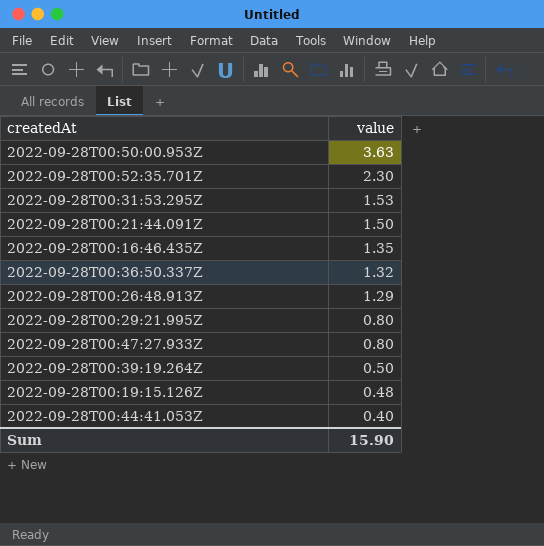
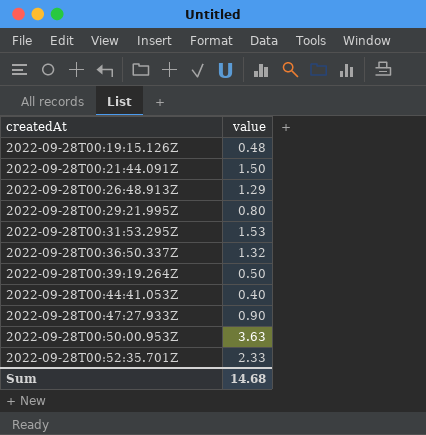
row order: value descending -> createdAt ascending
row 2022-09-28T00:16:46.435Z: 1.35 -> none
2022-09-28T00:47:27.933Z | value: 0.80 -> 0.90
2022-09-28T00:52:35.701Z | value: 2.30 -> 2.33
Sum | value: 15.90 -> 14.68

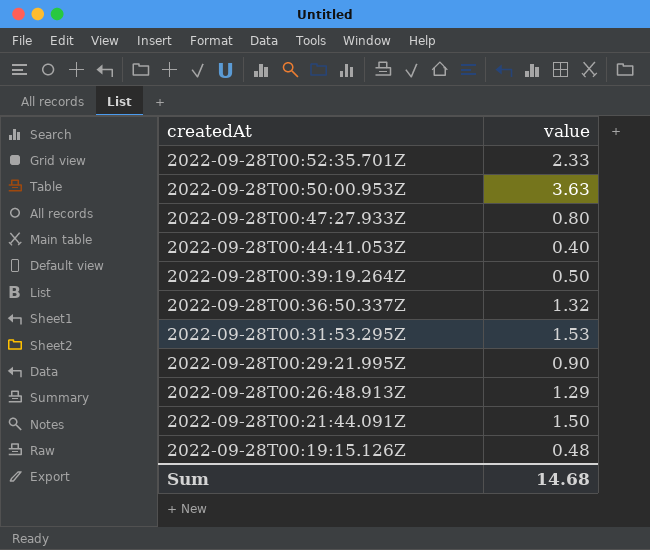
row order: createdAt ascending -> createdAt descending
2022-09-28T00:47:27.933Z | value: 0.90 -> 0.80
2022-09-28T00:29:21.995Z | value: 0.80 -> 0.90

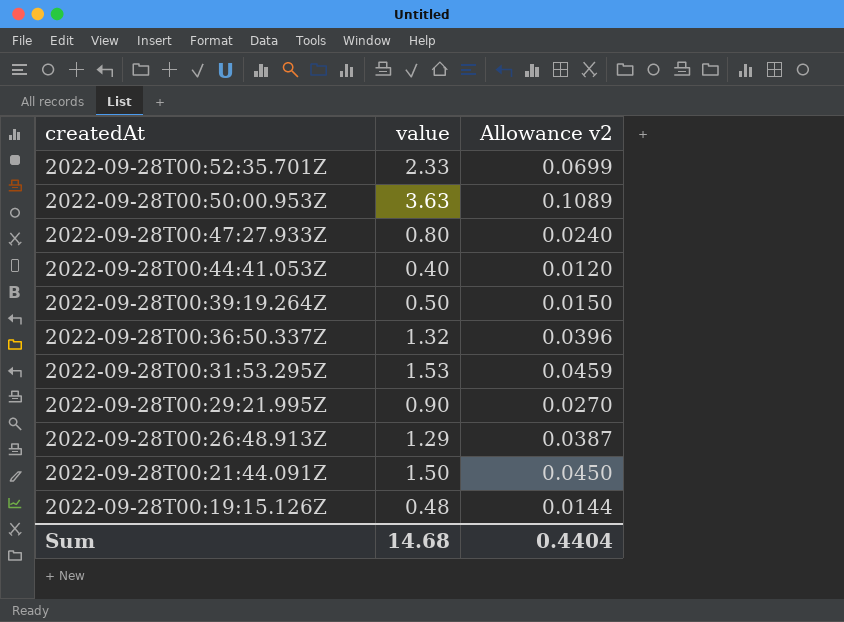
column Allowance v2 | formula: none -> [value] * 0.03

